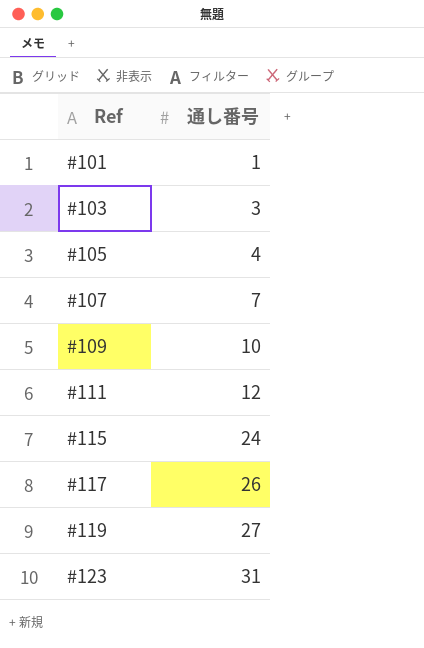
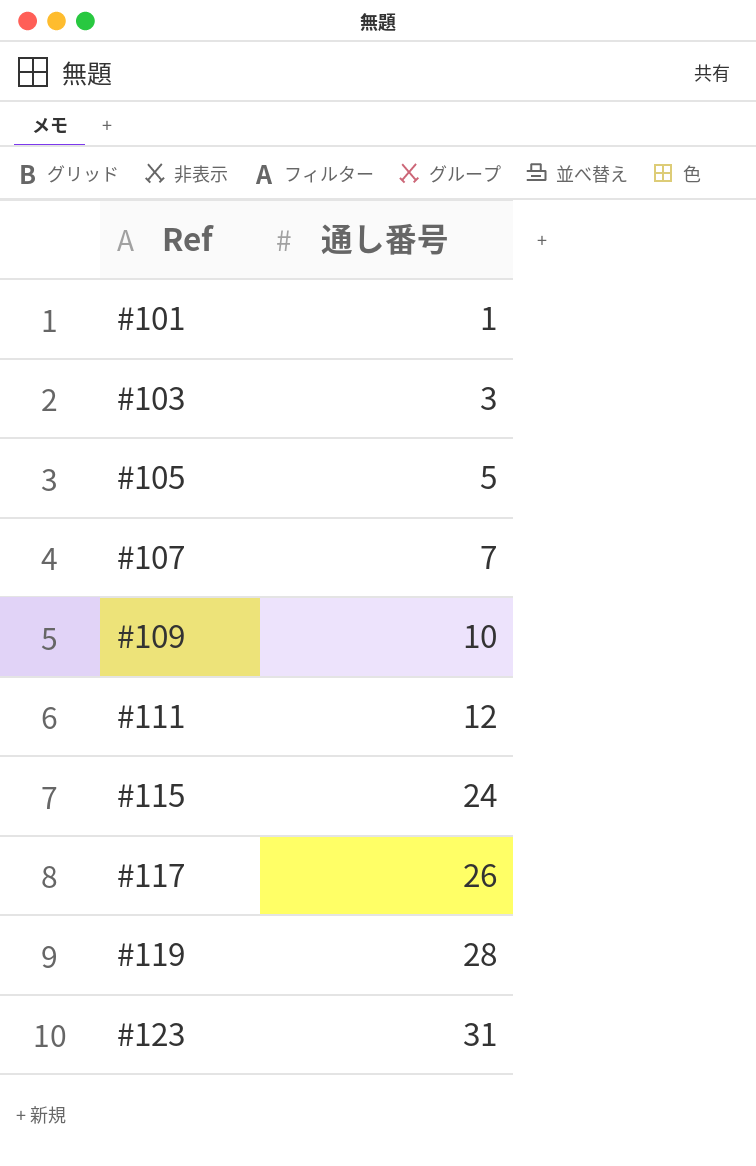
#105 | 通し番号: 4 -> 5
#119 | 通し番号: 27 -> 28

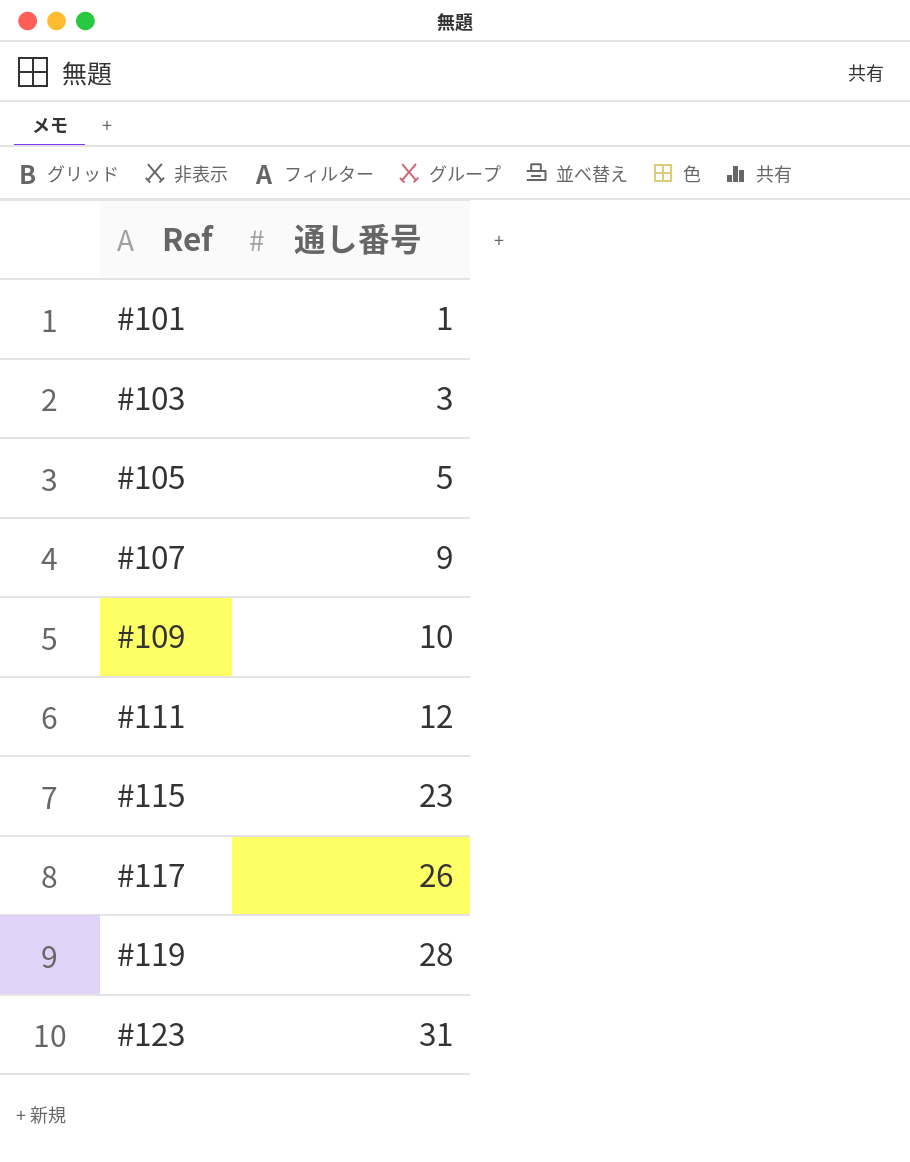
#107 | 通し番号: 7 -> 9
#115 | 通し番号: 24 -> 23

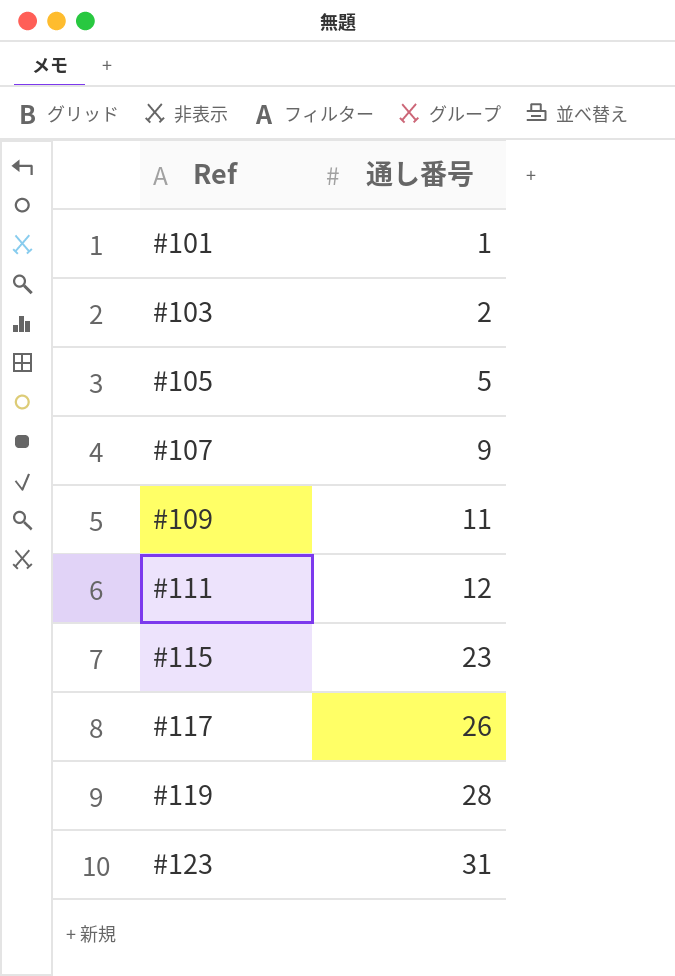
#103 | 通し番号: 3 -> 2
#109 | 通し番号: 10 -> 11

